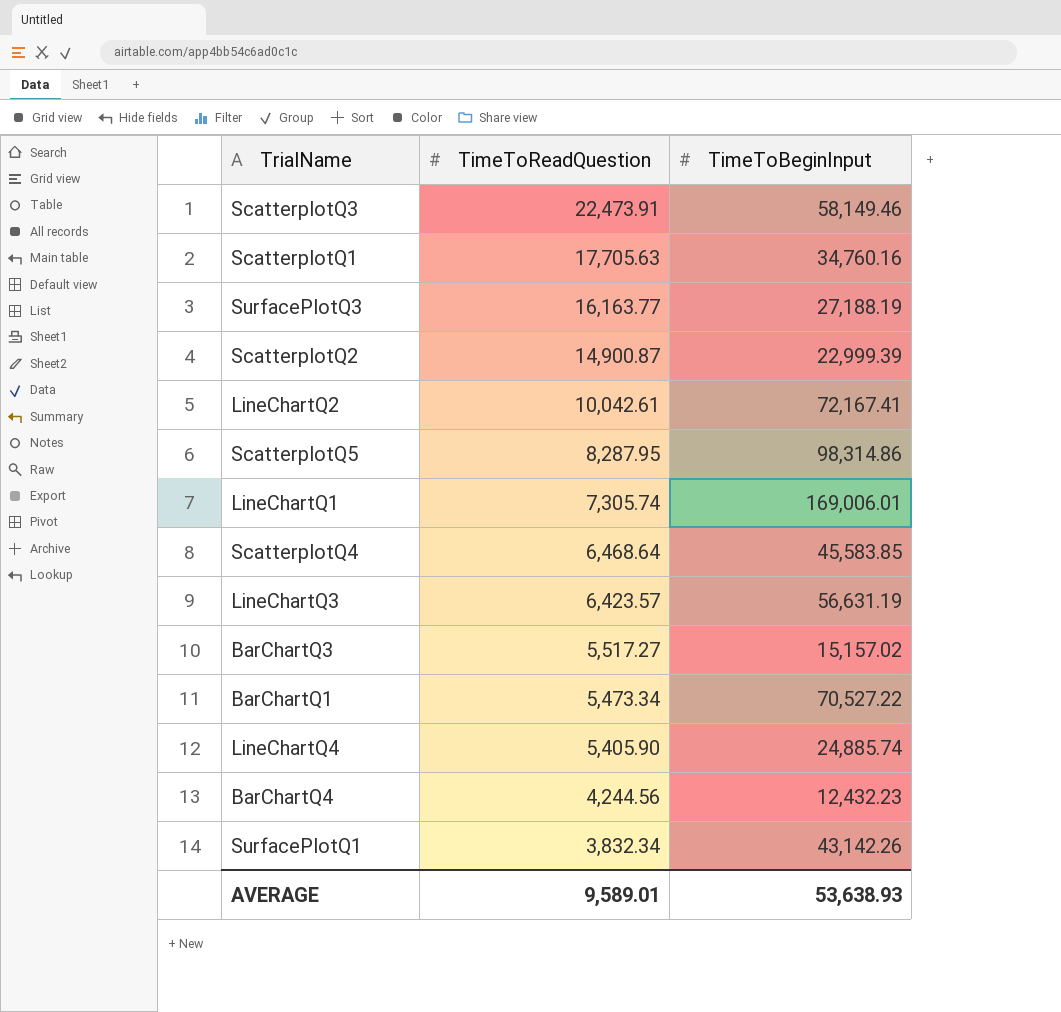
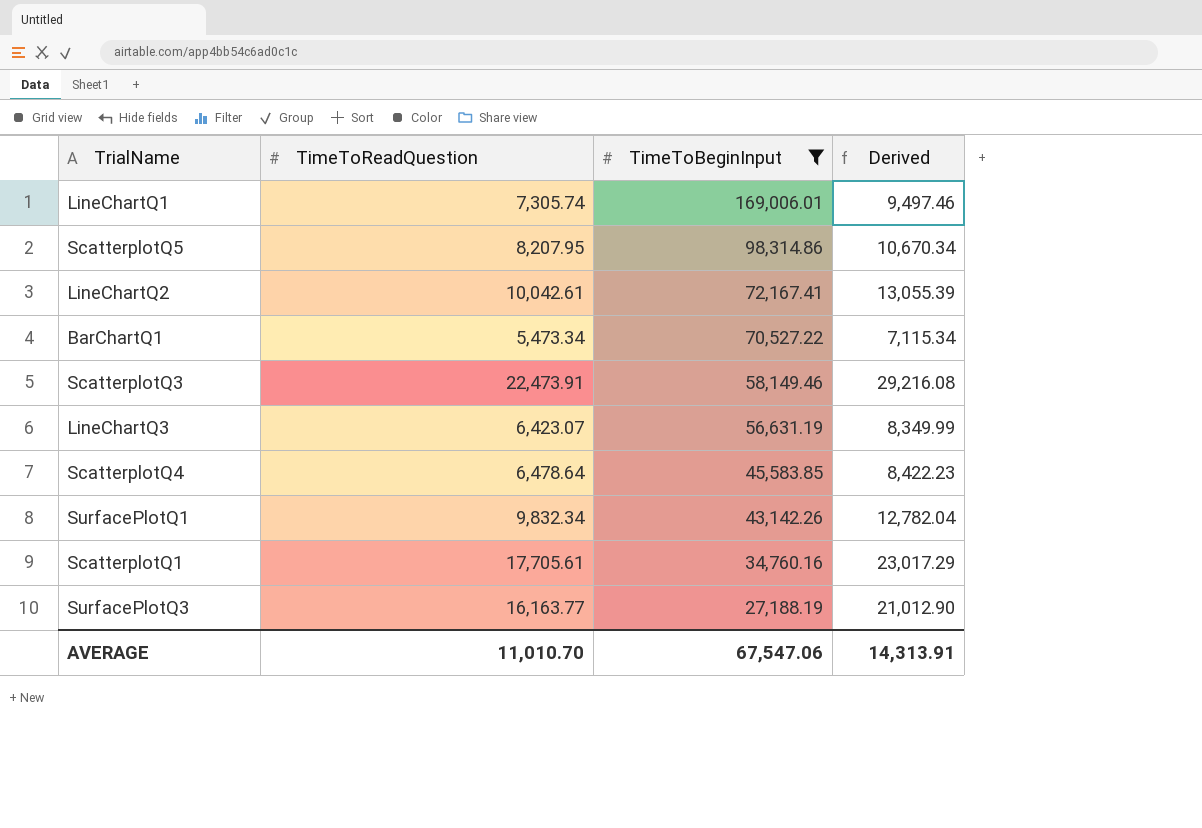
filter: none -> TimeToBeginInput >= 27,188.19
row order: TimeToReadQuestion descending -> TimeToBeginInput descending
column Derived | formula: none -> [TimeToReadQuestion] * 1.3
ScatterplotQ5 | TimeToReadQuestion: 8,287.95 -> 8,207.95
LineChartQ3 | TimeToReadQuestion: 6,423.57 -> 6,423.07
ScatterplotQ4 | TimeToReadQuestion: 6,468.64 -> 6,478.64
SurfacePlotQ1 | TimeToReadQuestion: 3,832.34 -> 9,832.34
ScatterplotQ1 | TimeToReadQuestion: 17,705.63 -> 17,705.61
AVERAGE | TimeToReadQuestion: 9,589.01 -> 11,010.70
AVERAGE | TimeToBeginInput: 53,638.93 -> 67,547.06

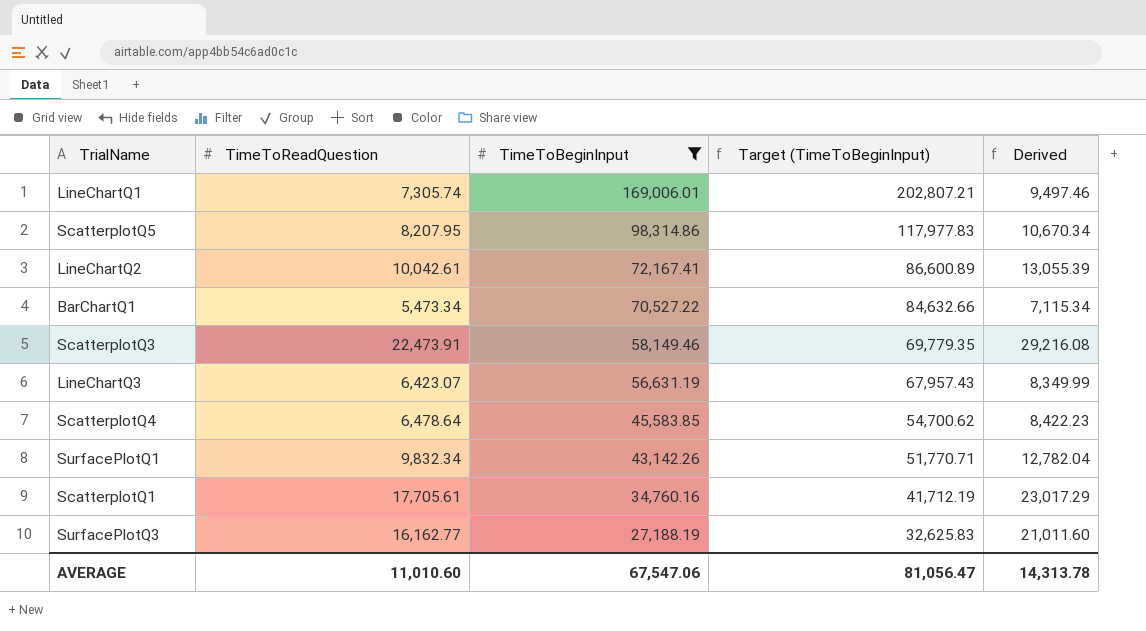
column Target (TimeToBeginInput) | formula: none -> [TimeToBeginInput] * 1.2
SurfacePlotQ3 | TimeToReadQuestion: 16,163.77 -> 16,162.77
SurfacePlotQ3 | Derived: 21,012.90 -> 21,011.60
AVERAGE | TimeToReadQuestion: 11,010.70 -> 11,010.60
AVERAGE | Derived: 14,313.91 -> 14,313.78

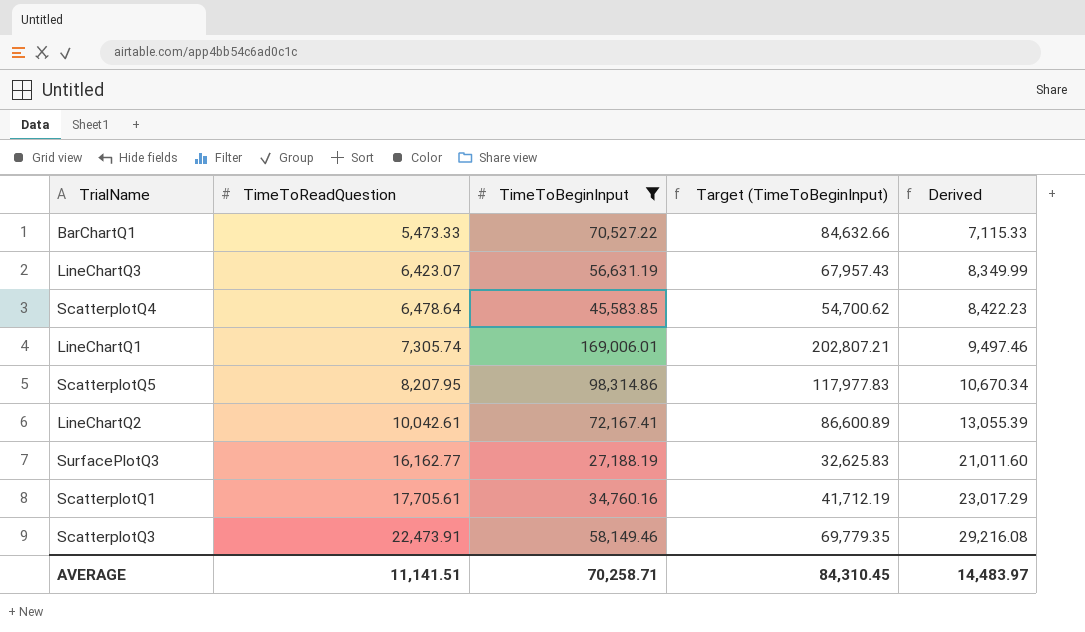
row order: TimeToBeginInput descending -> TimeToReadQuestion ascending
row SurfacePlotQ1: 9,832.34 | 43,142.26 | 51,770.71 | 12,782.04 -> none
BarChartQ1 | TimeToReadQuestion: 5,473.34 -> 5,473.33
BarChartQ1 | Derived: 7,115.34 -> 7,115.33
AVERAGE | TimeToReadQuestion: 11,010.60 -> 11,141.51
AVERAGE | TimeToBeginInput: 67,547.06 -> 70,258.71
AVERAGE | Target (TimeToBeginInput): 81,056.47 -> 84,310.45
AVERAGE | Derived: 14,313.78 -> 14,483.97

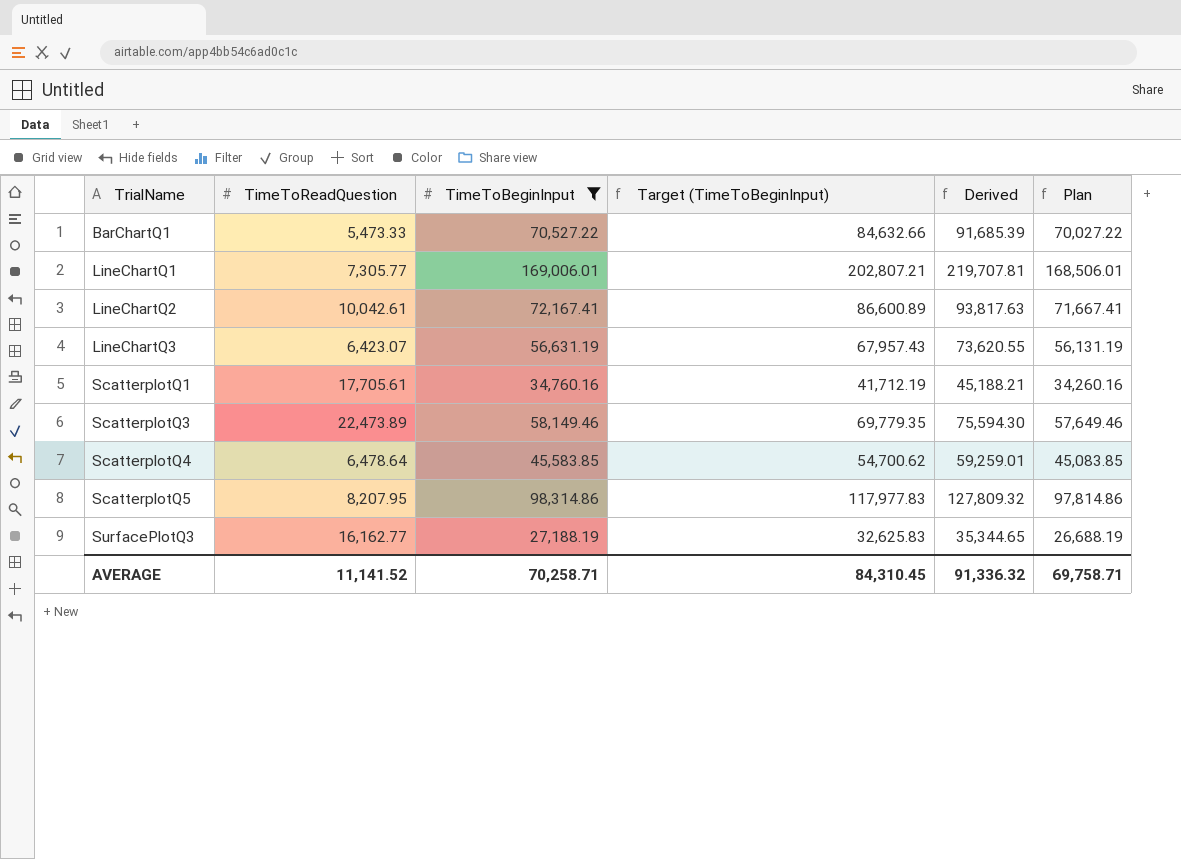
row order: TimeToReadQuestion ascending -> TrialName ascending
column Derived | formula: [TimeToReadQuestion] * 1.3 -> [TimeToBeginInput] * 1.3
column Plan | formula: none -> [TimeToBeginInput] - 500
LineChartQ1 | TimeToReadQuestion: 7,305.74 -> 7,305.77
ScatterplotQ3 | TimeToReadQuestion: 22,473.91 -> 22,473.89
AVERAGE | TimeToReadQuestion: 11,141.51 -> 11,141.52
AVERAGE | Derived: 14,483.97 -> 91,336.32

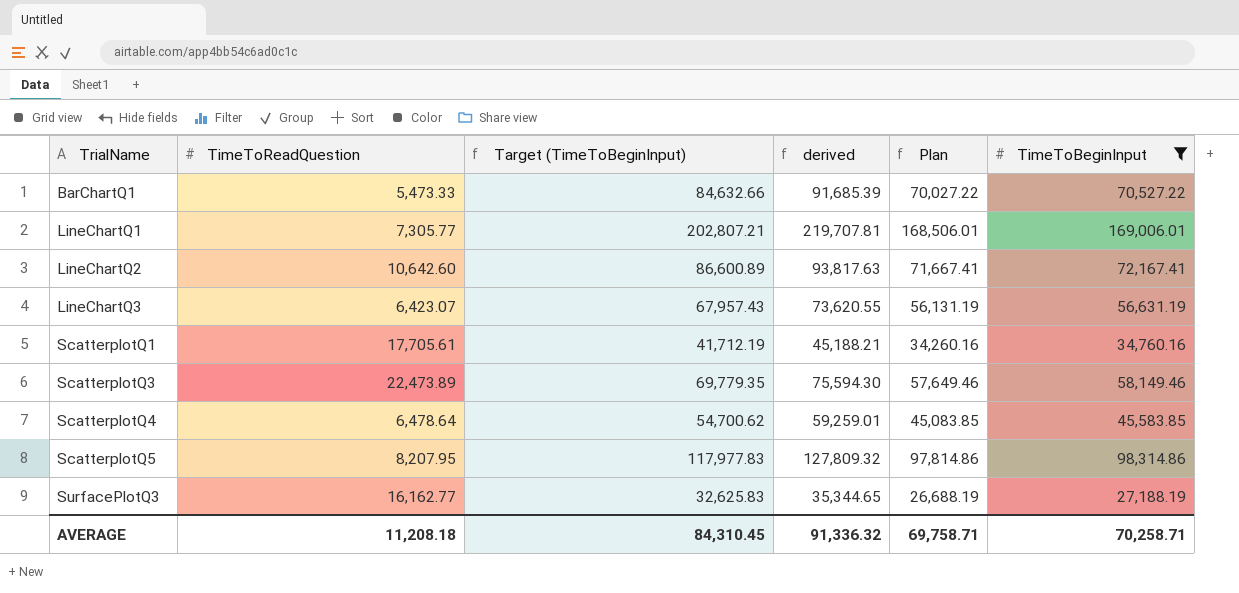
column name: Derived -> derived
column TimeToBeginInput | position: 3 -> 6
LineChartQ2 | TimeToReadQuestion: 10,042.61 -> 10,642.60
AVERAGE | TimeToReadQuestion: 11,141.52 -> 11,208.18

